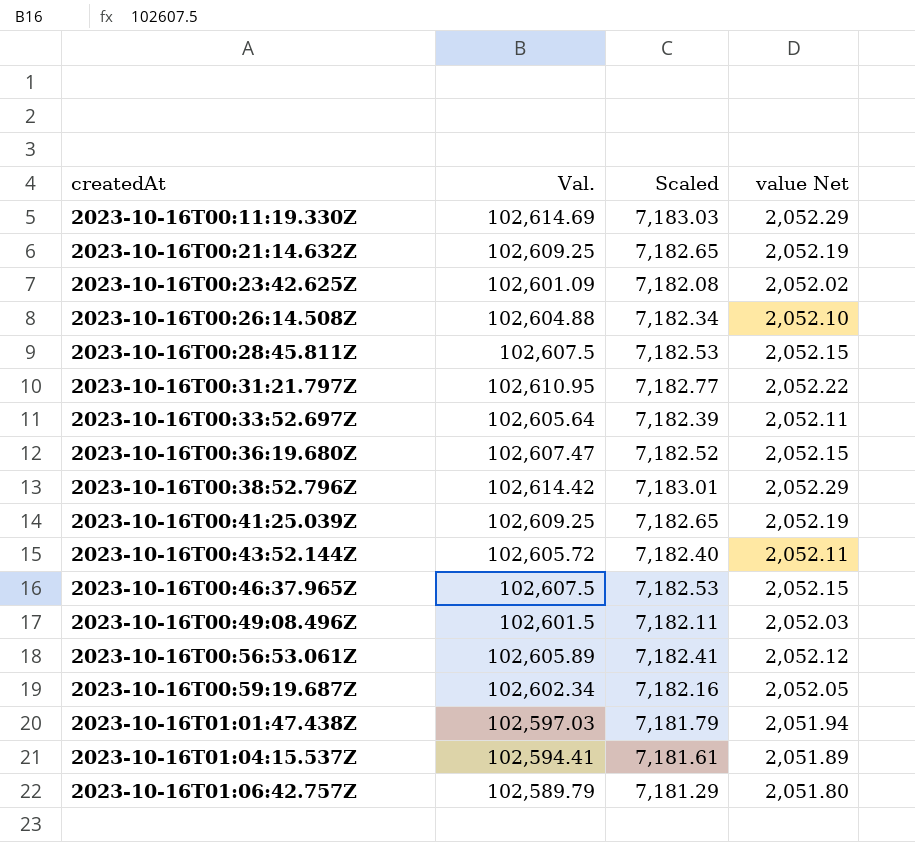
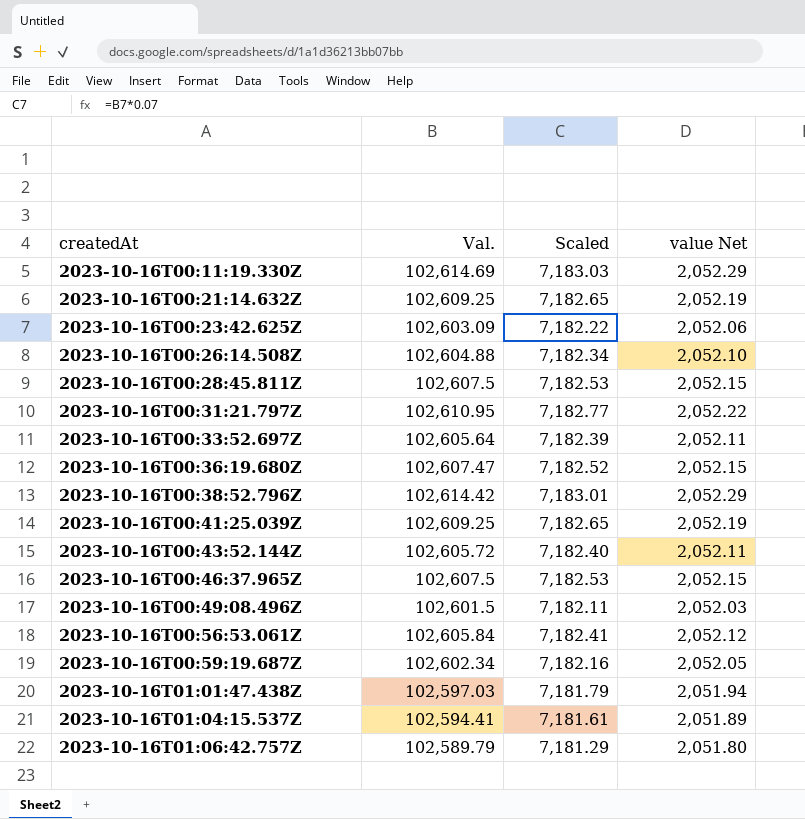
2023-10-16T00:23:42.625Z | Val.: 102,601.09 -> 102,603.09
2023-10-16T00:23:42.625Z | Scaled: 7,182.08 -> 7,182.22
2023-10-16T00:23:42.625Z | value Net: 2,052.02 -> 2,052.06
2023-10-16T00:56:53.061Z | Val.: 102,605.89 -> 102,605.84

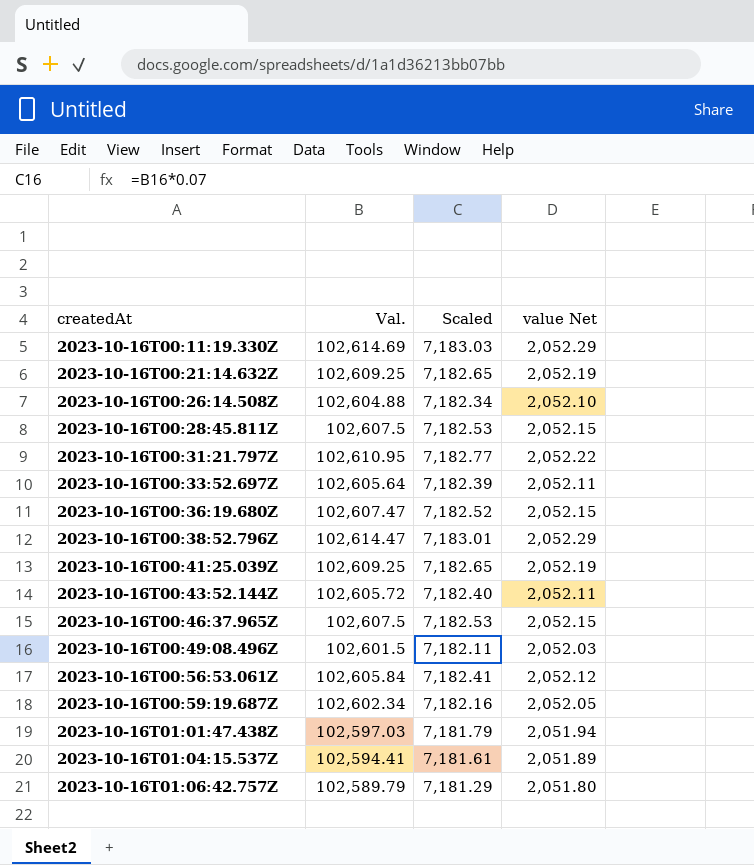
row 2023-10-16T00:23:42.625Z: 102,603.09 | 7,182.22 | 2,052.06 -> none
2023-10-16T00:38:52.796Z | Val.: 102,614.42 -> 102,614.47

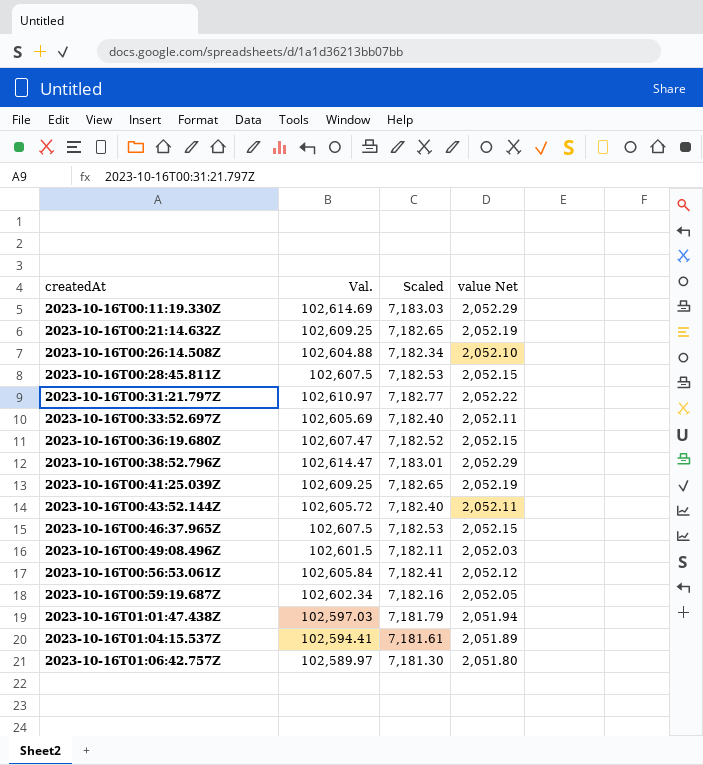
2023-10-16T00:31:21.797Z | Val.: 102,610.95 -> 102,610.97
2023-10-16T00:33:52.697Z | Val.: 102,605.64 -> 102,605.69
2023-10-16T00:33:52.697Z | Scaled: 7,182.39 -> 7,182.40
2023-10-16T01:06:42.757Z | Val.: 102,589.79 -> 102,589.97
2023-10-16T01:06:42.757Z | Scaled: 7,181.29 -> 7,181.30

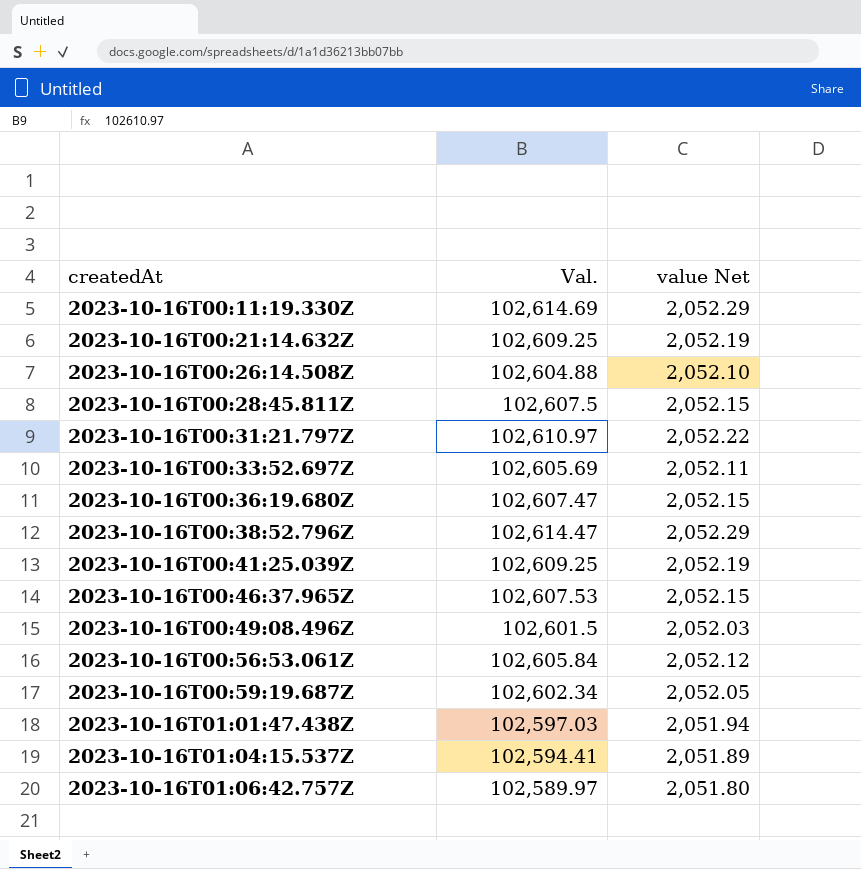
column Scaled | formula: [Val.] * 0.07 -> none
row 2023-10-16T00:43:52.144Z: 102,605.72 | 7,182.40 | 2,052.11 -> none
2023-10-16T00:46:37.965Z | Val.: 102,607.5 -> 102,607.53

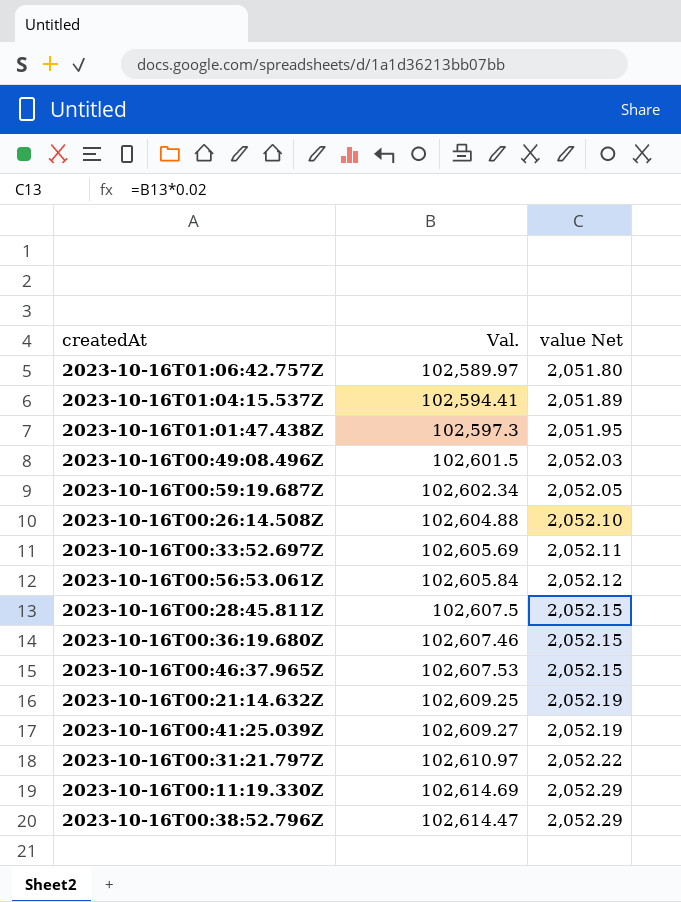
row order: createdAt ascending -> value Net ascending
2023-10-16T01:01:47.438Z | Val.: 102,597.03 -> 102,597.3
2023-10-16T01:01:47.438Z | value Net: 2,051.94 -> 2,051.95
2023-10-16T00:36:19.680Z | Val.: 102,607.47 -> 102,607.46
2023-10-16T00:41:25.039Z | Val.: 102,609.25 -> 102,609.27

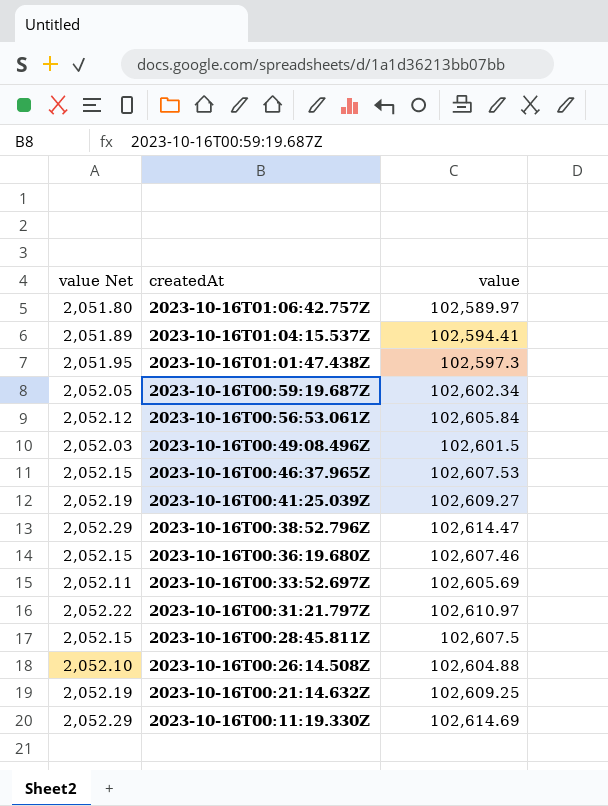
row order: value Net ascending -> createdAt descending
column value Net | position: 3 -> 1
column name: Val. -> value

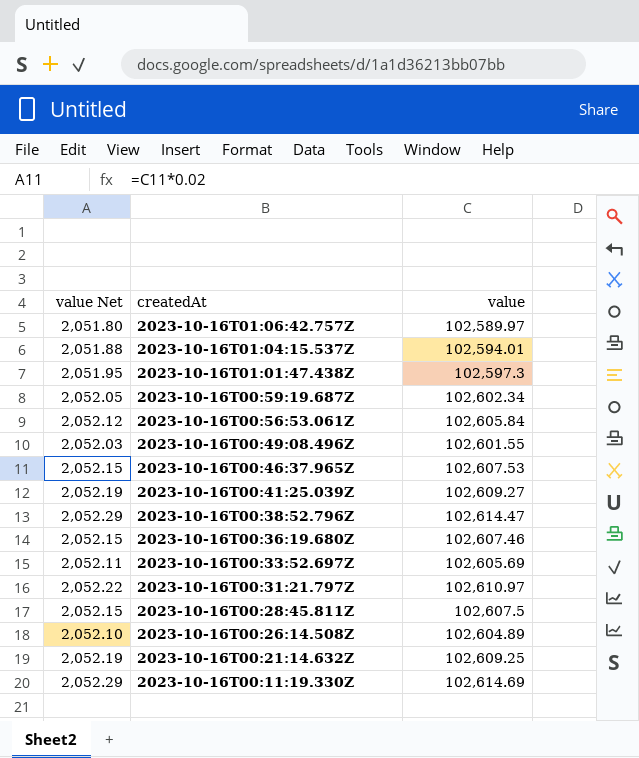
2023-10-16T01:04:15.537Z | value Net: 2,051.89 -> 2,051.88
2023-10-16T01:04:15.537Z | value: 102,594.41 -> 102,594.01
2023-10-16T00:49:08.496Z | value: 102,601.5 -> 102,601.55
2023-10-16T00:26:14.508Z | value: 102,604.88 -> 102,604.89

